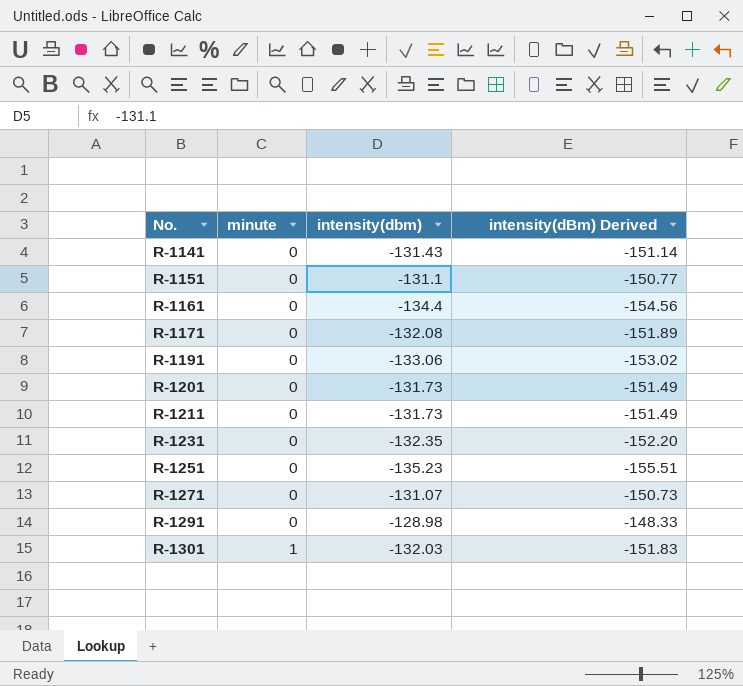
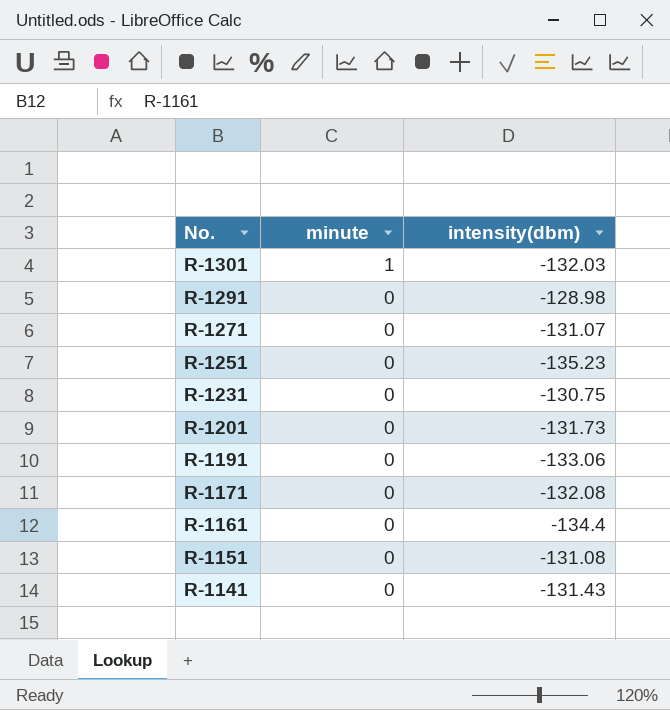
row order: No. ascending -> No. descending
column intensity(dBm) Derived | formula: [intensity(dbm)] * 1.15 -> none
row R-1211: 0 | -131.73 | -151.49 -> none
R-1231 | intensity(dbm): -132.35 -> -130.75
R-1151 | intensity(dbm): -131.1 -> -131.08

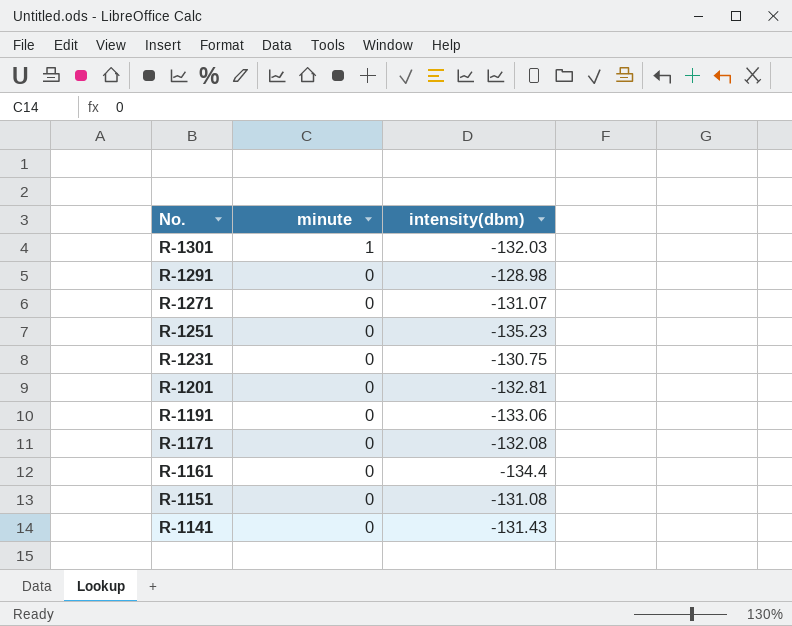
R-1201 | intensity(dbm): -131.73 -> -132.81

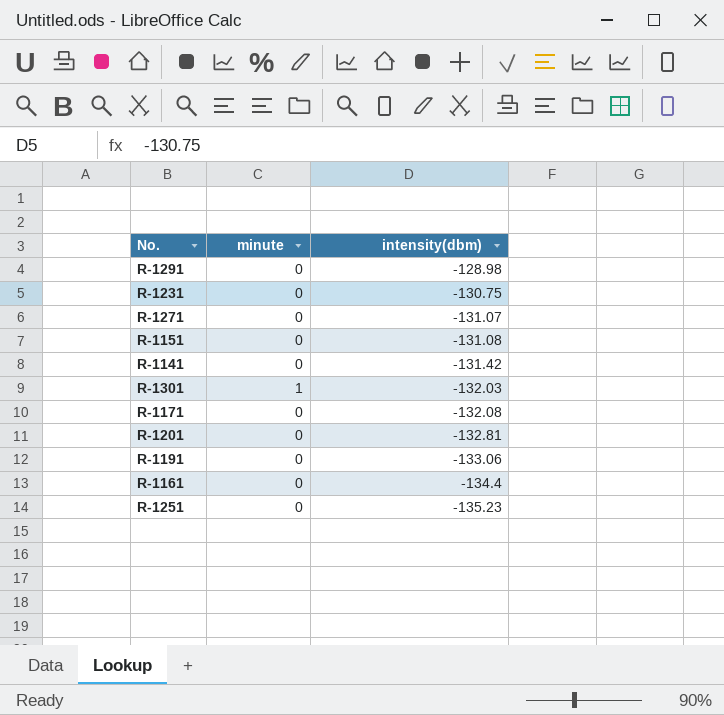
row order: No. descending -> intensity(dbm) descending
R-1141 | intensity(dbm): -131.43 -> -131.42

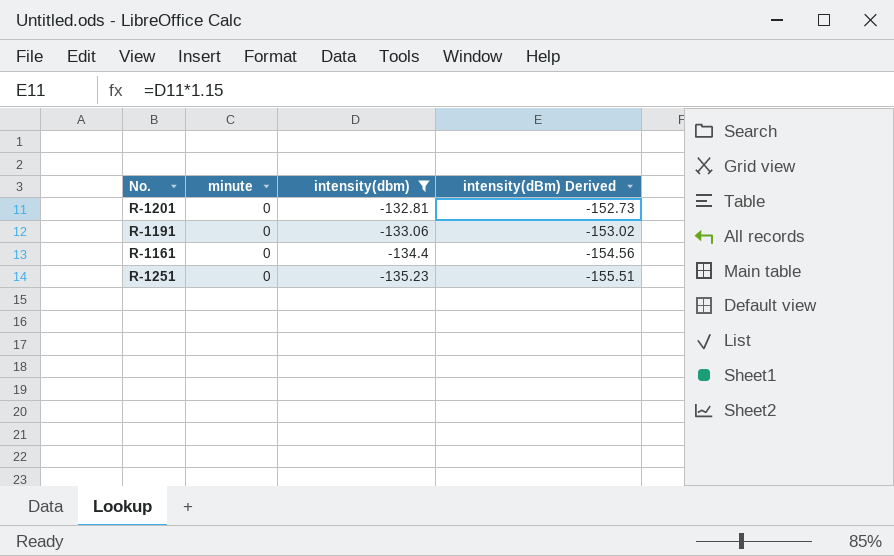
filter: none -> intensity(dbm) <= -132.81
column intensity(dBm) Derived | formula: none -> [intensity(dbm)] * 1.15

